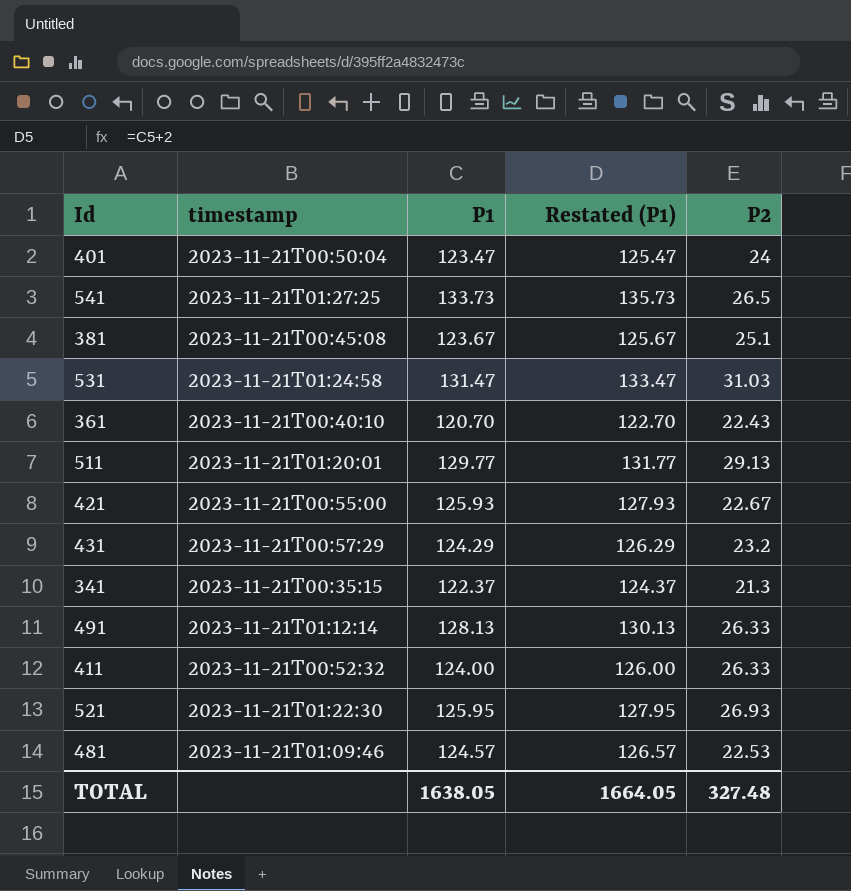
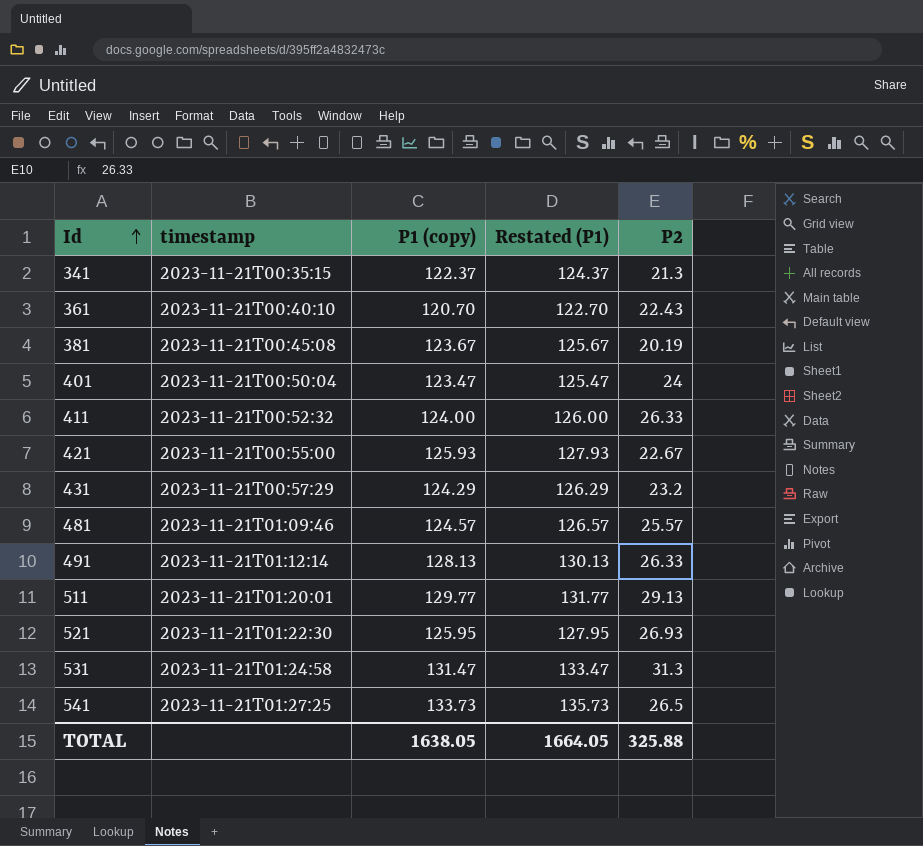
row order: none -> Id ascending
column name: P1 -> P1 (copy)
381 | P2: 25.1 -> 20.19
481 | P2: 22.53 -> 25.57
531 | P2: 31.03 -> 31.3
TOTAL | P2: 327.48 -> 325.88

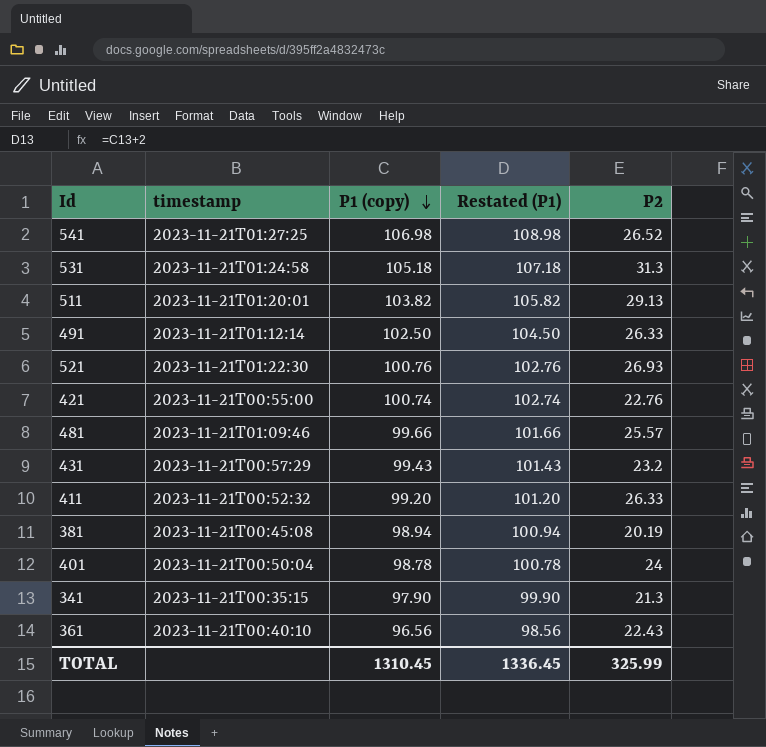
row order: Id ascending -> P1 (copy) descending
541 | P1 (copy): 133.73 -> 106.98
541 | Restated (P1): 135.73 -> 108.98
541 | P2: 26.5 -> 26.52
531 | P1 (copy): 131.47 -> 105.18
531 | Restated (P1): 133.47 -> 107.18
511 | P1 (copy): 129.77 -> 103.82
511 | Restated (P1): 131.77 -> 105.82
491 | P1 (copy): 128.13 -> 102.50
491 | Restated (P1): 130.13 -> 104.50
521 | P1 (copy): 125.95 -> 100.76
521 | Restated (P1): 127.95 -> 102.76
421 | P1 (copy): 125.93 -> 100.74
421 | Restated (P1): 127.93 -> 102.74
421 | P2: 22.67 -> 22.76
481 | P1 (copy): 124.57 -> 99.66
481 | Restated (P1): 126.57 -> 101.66
431 | P1 (copy): 124.29 -> 99.43
431 | Restated (P1): 126.29 -> 101.43
411 | P1 (copy): 124.00 -> 99.20
411 | Restated (P1): 126.00 -> 101.20
381 | P1 (copy): 123.67 -> 98.94
381 | Restated (P1): 125.67 -> 100.94
401 | P1 (copy): 123.47 -> 98.78
401 | Restated (P1): 125.47 -> 100.78
341 | P1 (copy): 122.37 -> 97.90
341 | Restated (P1): 124.37 -> 99.90
361 | P1 (copy): 120.70 -> 96.56
361 | Restated (P1): 122.70 -> 98.56
TOTAL | P1 (copy): 1638.05 -> 1310.45
TOTAL | Restated (P1): 1664.05 -> 1336.45
TOTAL | P2: 325.88 -> 325.99

